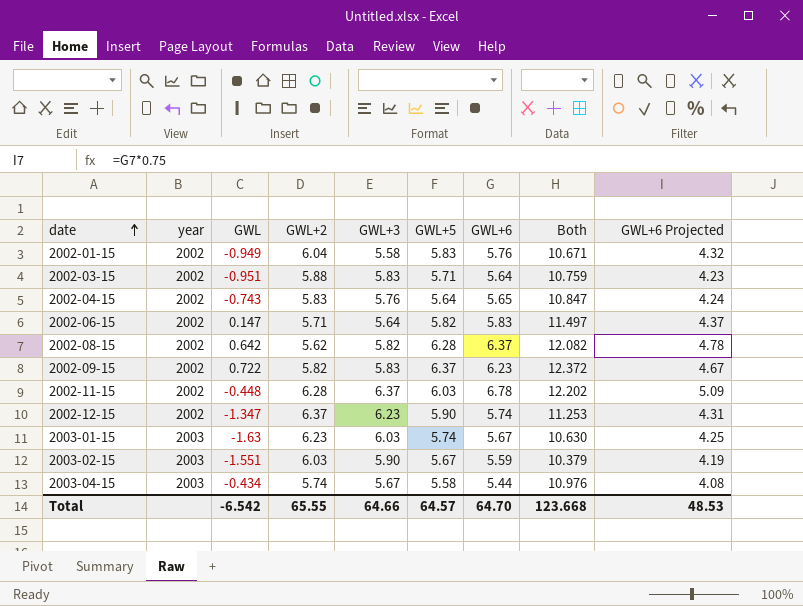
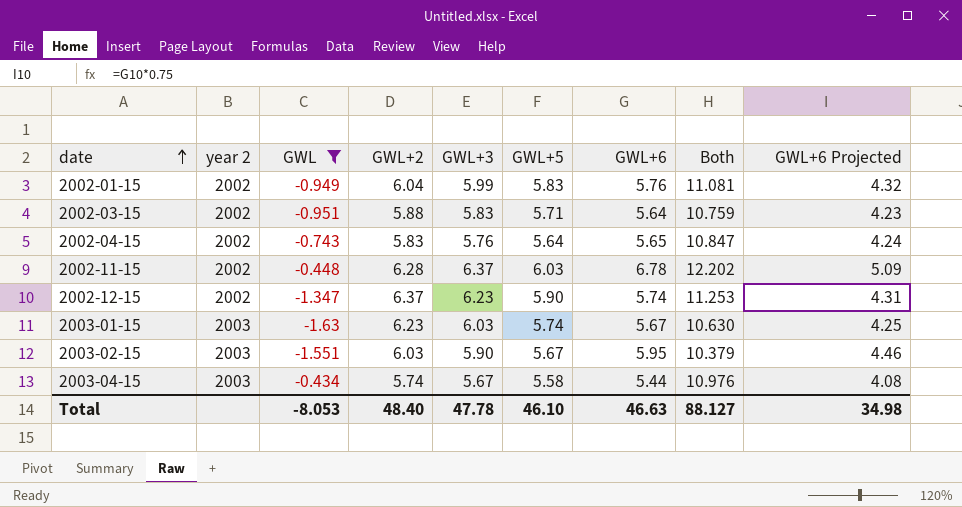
filter: none -> GWL <= -0.434
column name: year -> year 2
2002-01-15 | GWL+3: 5.58 -> 5.99
2002-01-15 | Both: 10.671 -> 11.081
2003-02-15 | GWL+6: 5.59 -> 5.95
2003-02-15 | GWL+6 Projected: 4.19 -> 4.46
Total | GWL: -6.542 -> -8.053
Total | GWL+2: 65.55 -> 48.40
Total | GWL+3: 64.66 -> 47.78
Total | GWL+5: 64.57 -> 46.10
Total | GWL+6: 64.70 -> 46.63
Total | Both: 123.668 -> 88.127
Total | GWL+6 Projected: 48.53 -> 34.98

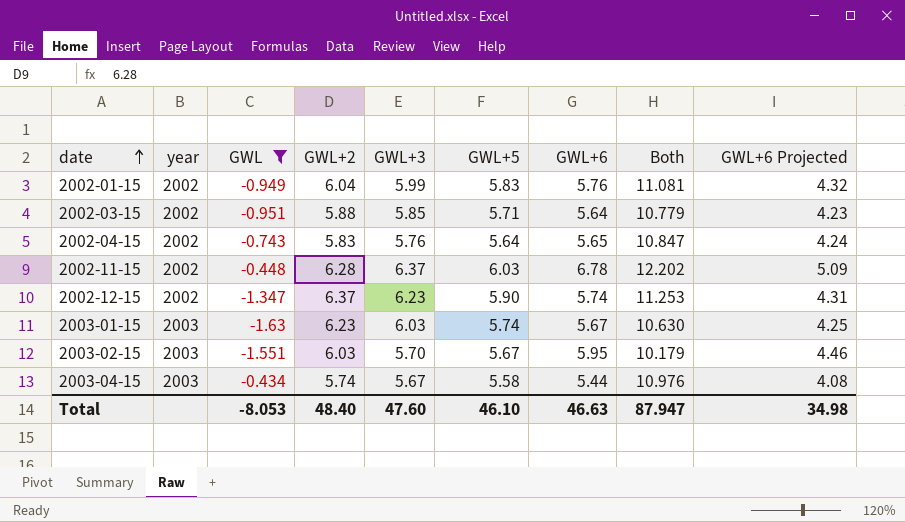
column name: year 2 -> year
2002-03-15 | GWL+3: 5.83 -> 5.85
2002-03-15 | Both: 10.759 -> 10.779
2003-02-15 | GWL+3: 5.90 -> 5.70
2003-02-15 | Both: 10.379 -> 10.179
Total | GWL+3: 47.78 -> 47.60
Total | Both: 88.127 -> 87.947

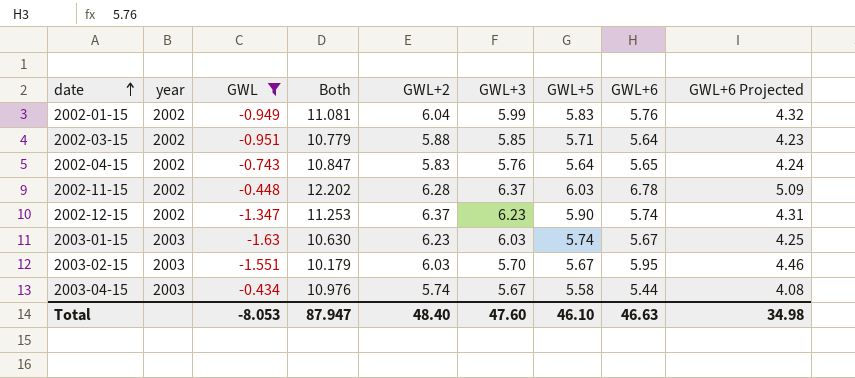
column Both | position: 8 -> 4

